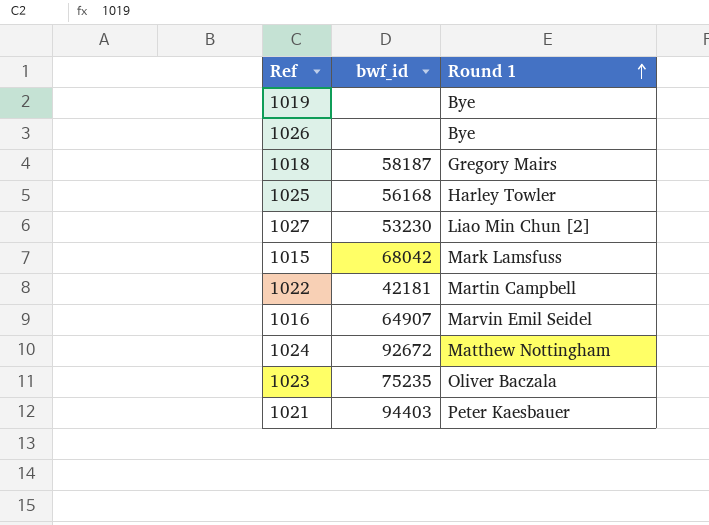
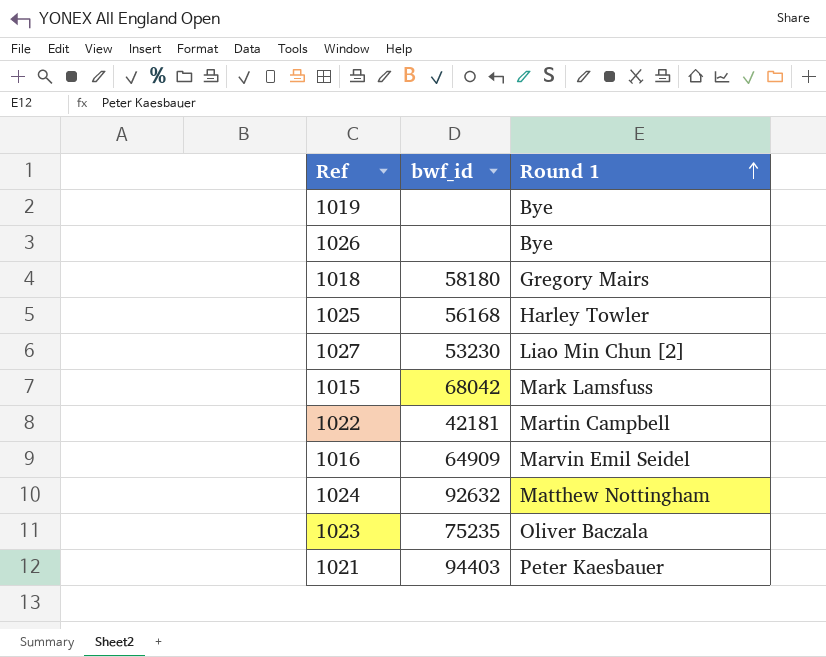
1018 | bwf_id: 58187 -> 58180
1016 | bwf_id: 64907 -> 64909
1024 | bwf_id: 92672 -> 92632

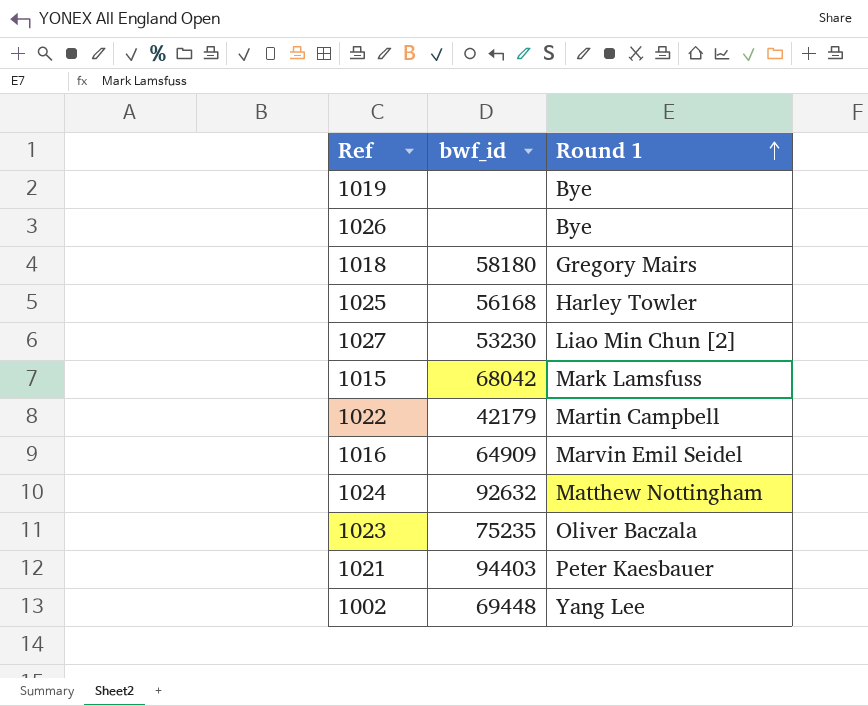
1022 | bwf_id: 42181 -> 42179
row 1002: none -> 69448 | Yang Lee

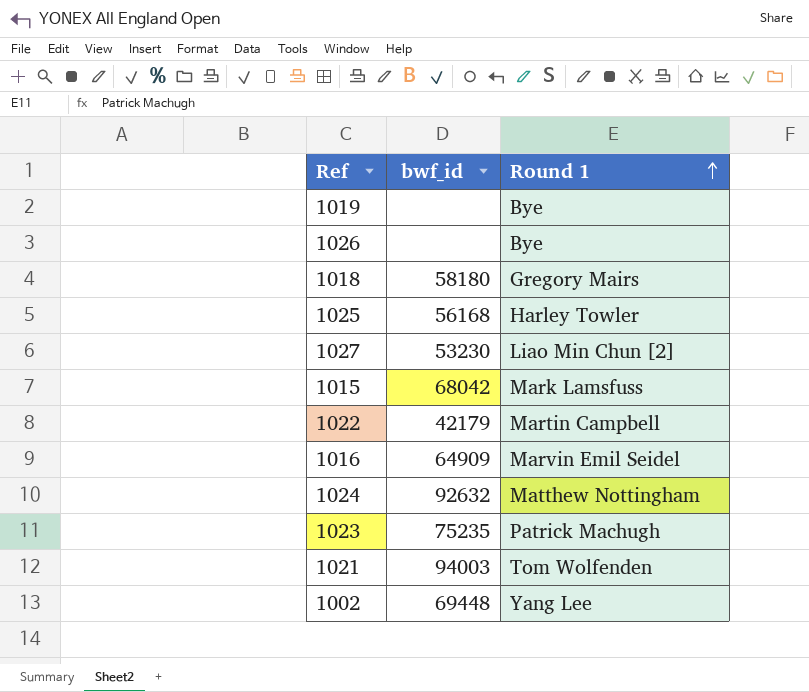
1023 | Round 1: Oliver Baczala -> Patrick Machugh
1021 | bwf_id: 94403 -> 94003
1021 | Round 1: Peter Kaesbauer -> Tom Wolfenden

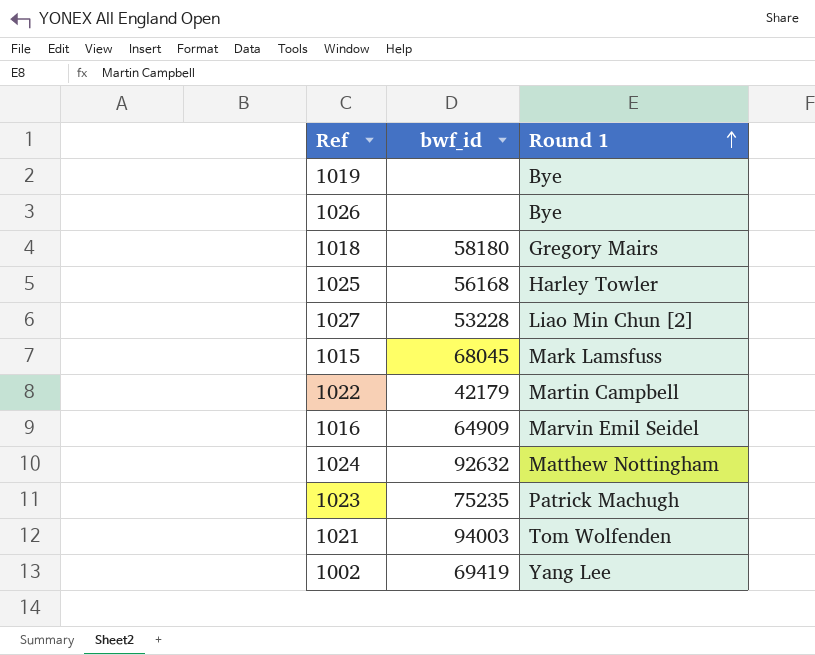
1027 | bwf_id: 53230 -> 53228
1015 | bwf_id: 68042 -> 68045
1002 | bwf_id: 69448 -> 69419

